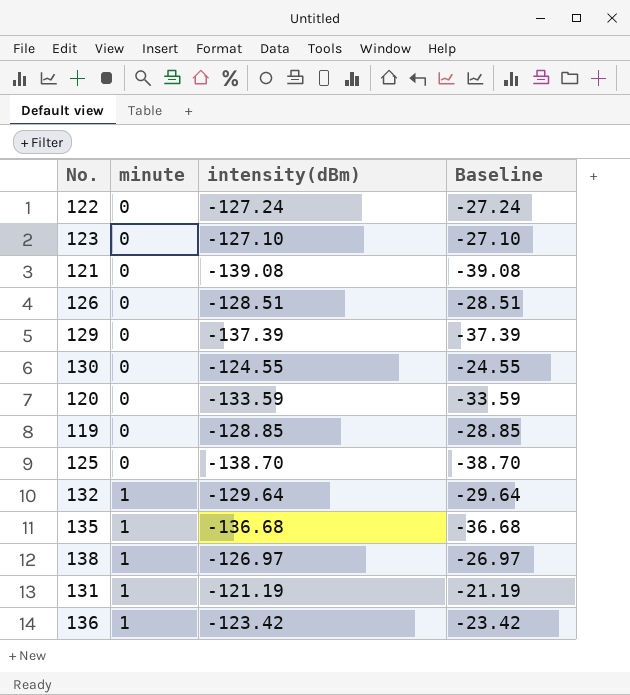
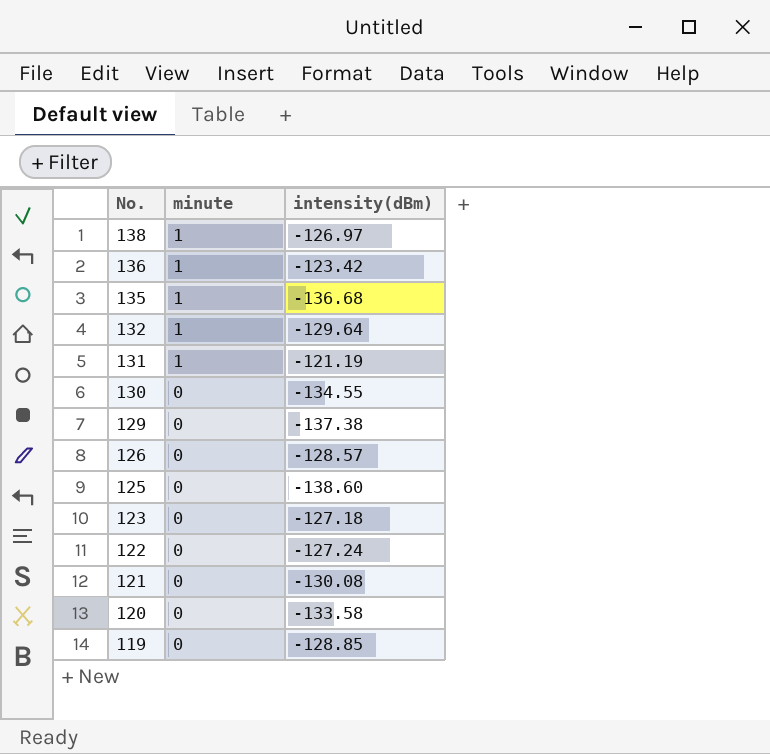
row order: minute ascending -> No. descending
column Baseline | formula: [intensity(dBm)] + 100 -> none
130 | intensity(dBm): -124.55 -> -134.55
129 | intensity(dBm): -137.39 -> -137.38
126 | intensity(dBm): -128.51 -> -128.57
125 | intensity(dBm): -138.70 -> -138.60
123 | intensity(dBm): -127.10 -> -127.18
121 | intensity(dBm): -139.08 -> -130.08
120 | intensity(dBm): -133.59 -> -133.58

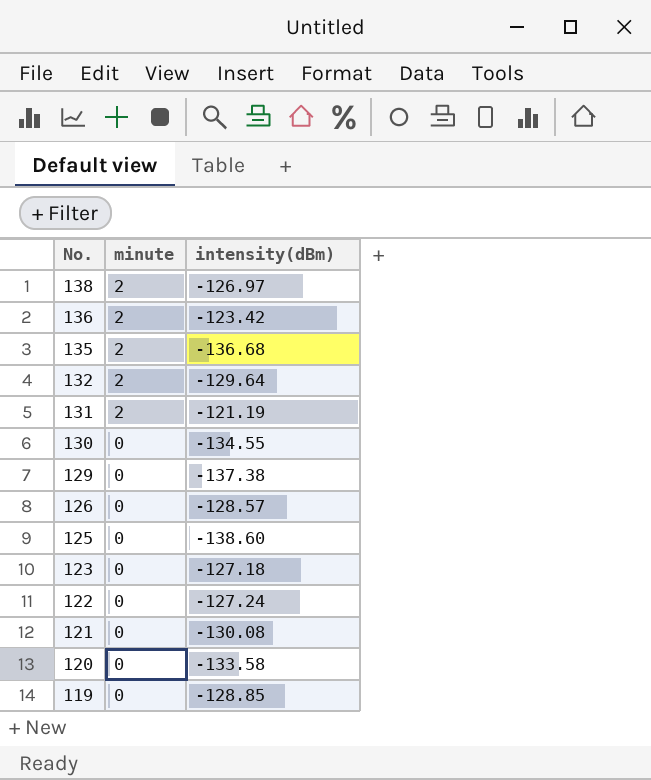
138 | minute: 1 -> 2
136 | minute: 1 -> 2
135 | minute: 1 -> 2
132 | minute: 1 -> 2
131 | minute: 1 -> 2

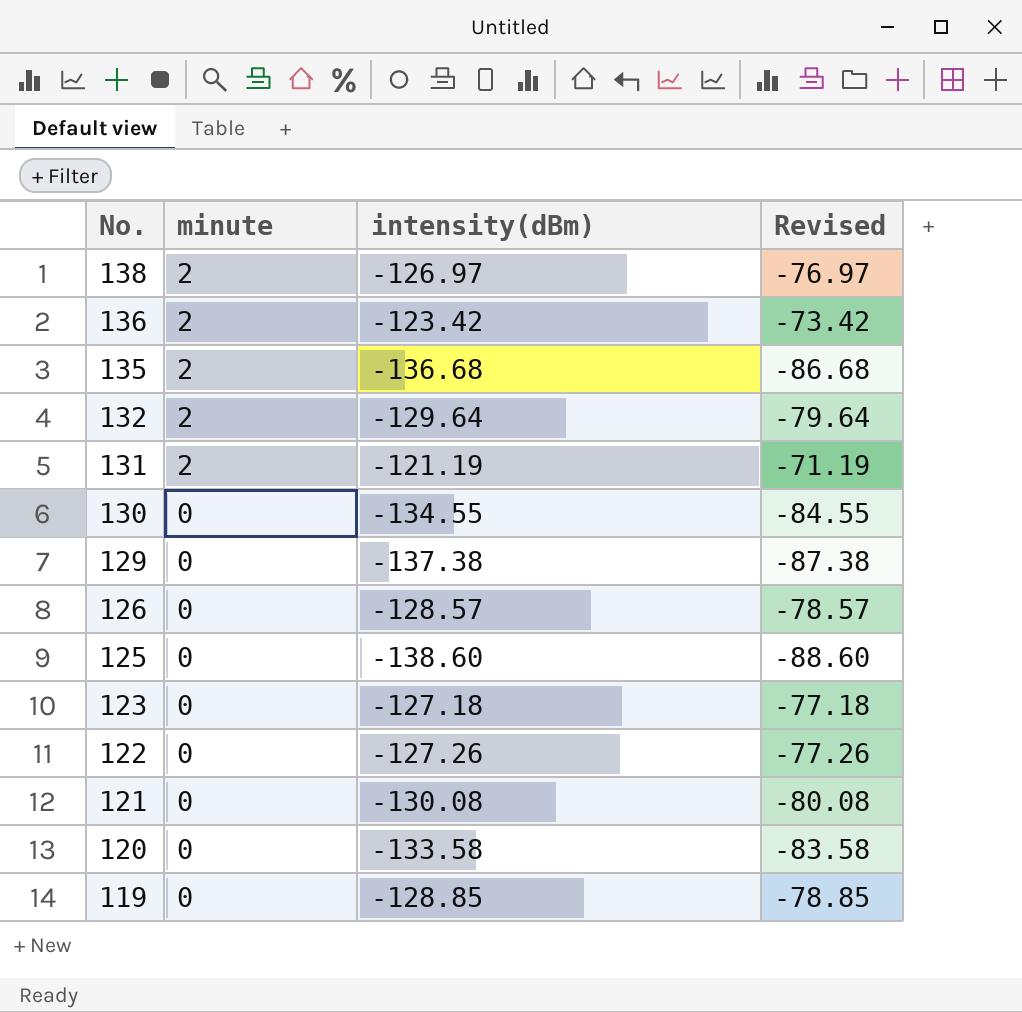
column Revised | formula: none -> [intensity(dBm)] + 50
122 | intensity(dBm): -127.24 -> -127.26

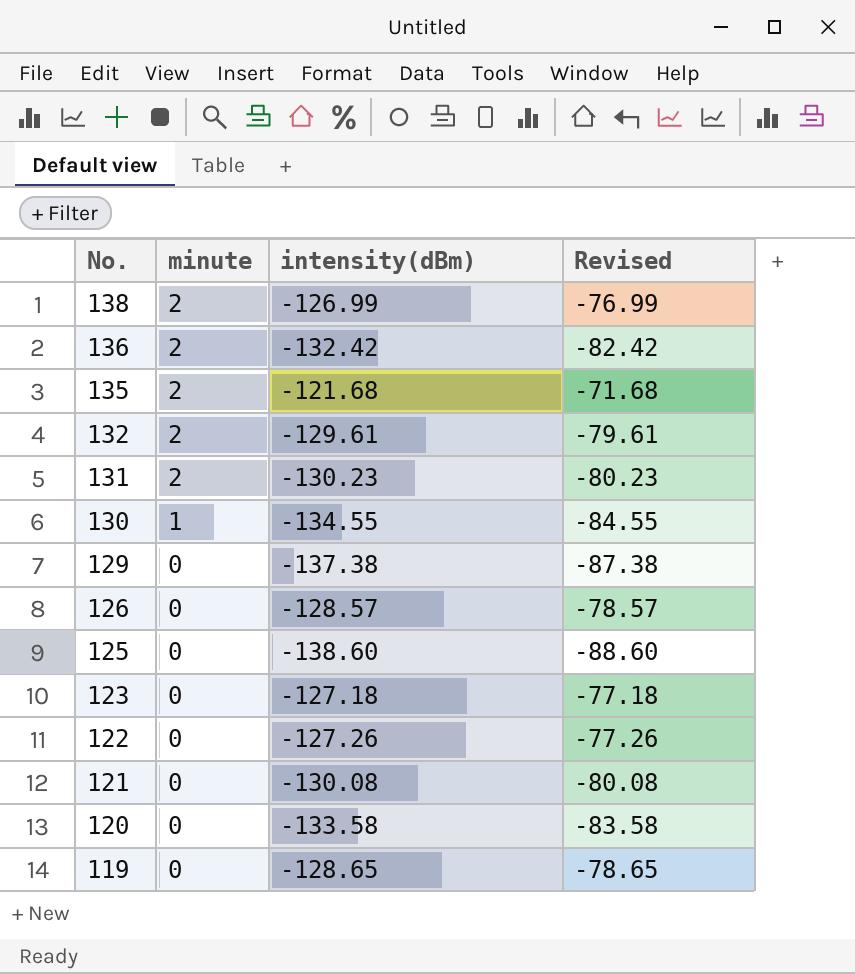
138 | intensity(dBm): -126.97 -> -126.99
138 | Revised: -76.97 -> -76.99
136 | intensity(dBm): -123.42 -> -132.42
136 | Revised: -73.42 -> -82.42
135 | intensity(dBm): -136.68 -> -121.68
135 | Revised: -86.68 -> -71.68
132 | intensity(dBm): -129.64 -> -129.61
132 | Revised: -79.64 -> -79.61
131 | intensity(dBm): -121.19 -> -130.23
131 | Revised: -71.19 -> -80.23
130 | minute: 0 -> 1
119 | intensity(dBm): -128.85 -> -128.65
119 | Revised: -78.85 -> -78.65

